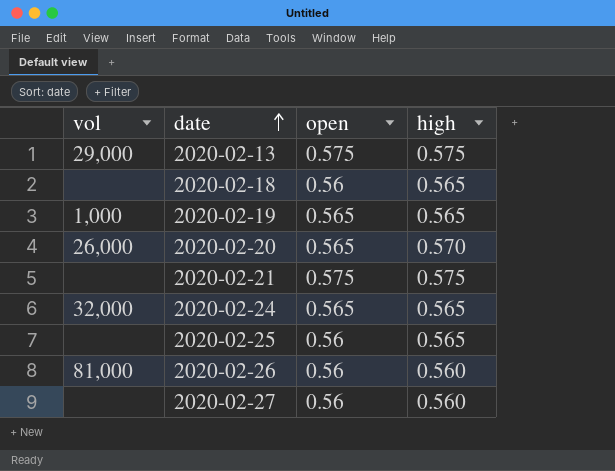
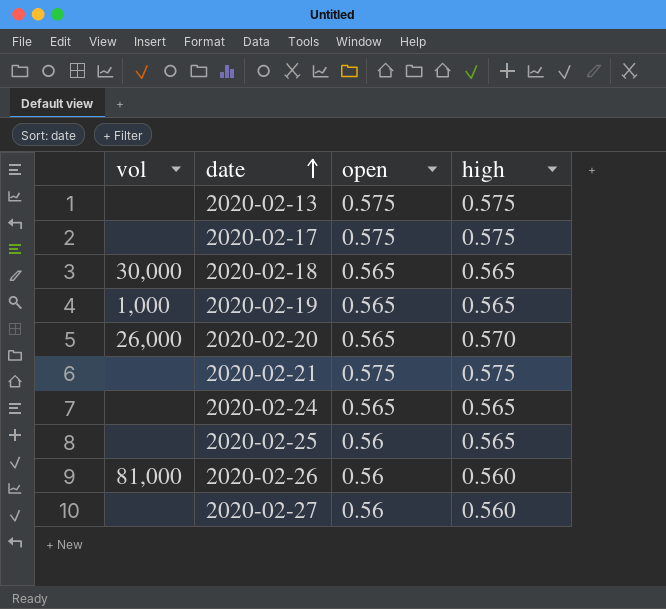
2020-02-13 | vol: 29,000 -> none
row 2020-02-17: none -> none | 0.575 | 0.575
2020-02-18 | vol: none -> 30,000
2020-02-18 | open: 0.56 -> 0.565
2020-02-24 | vol: 32,000 -> none

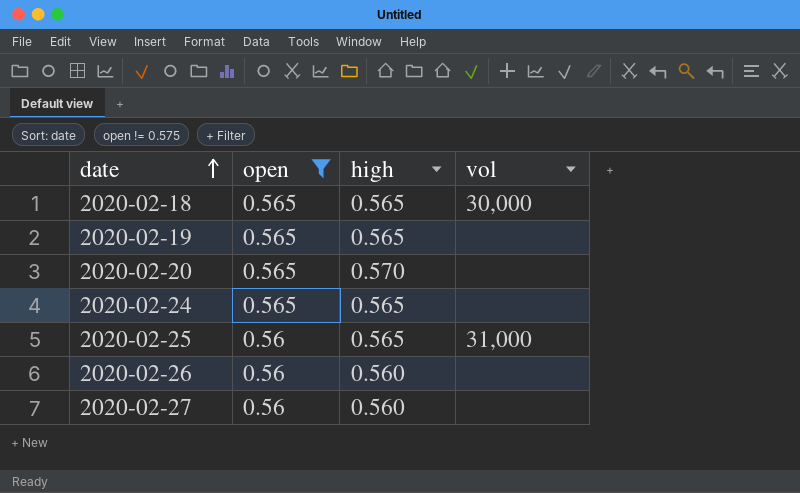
filter: none -> open != 0.575
column vol | position: 1 -> 4
2020-02-19 | vol: 1,000 -> none
2020-02-20 | vol: 26,000 -> none
2020-02-25 | vol: none -> 31,000
2020-02-26 | vol: 81,000 -> none

